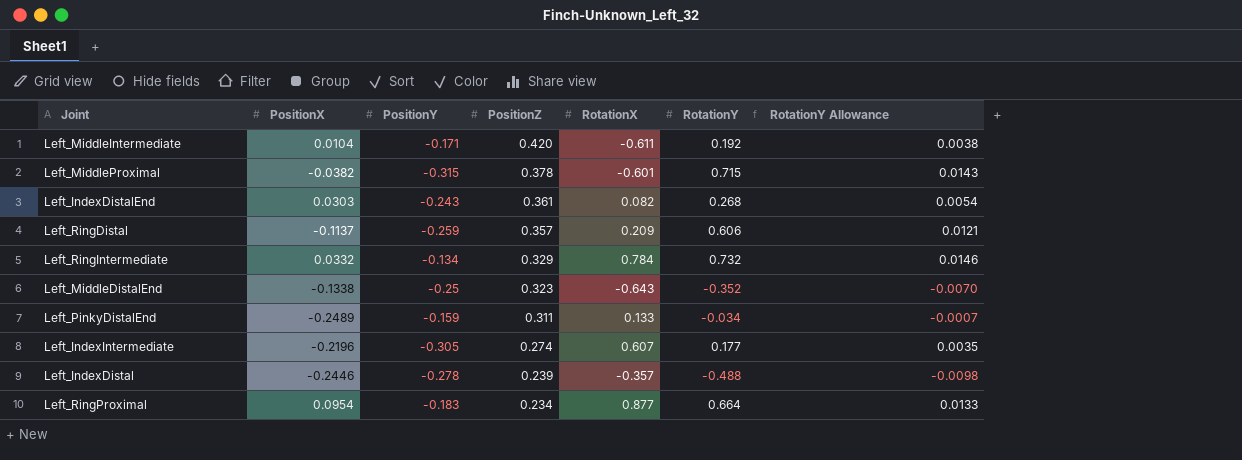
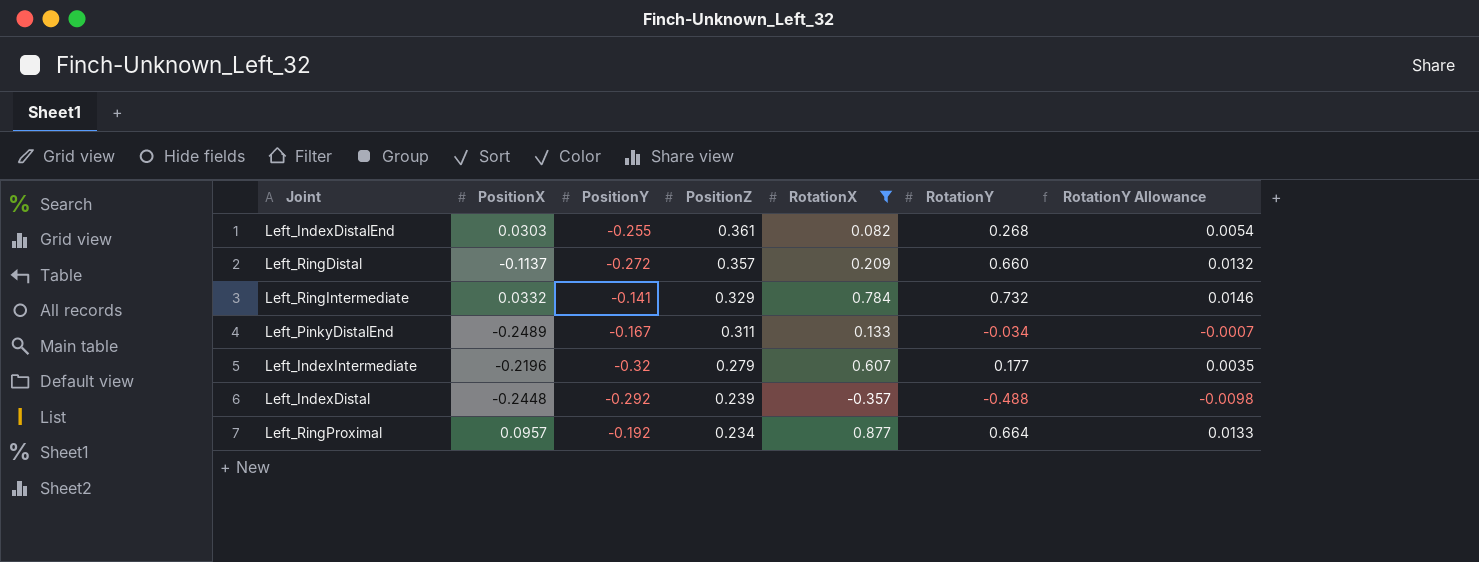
filter: none -> RotationX >= -0.357
Left_IndexDistalEnd | PositionY: -0.243 -> -0.255
Left_RingDistal | PositionY: -0.259 -> -0.272
Left_RingDistal | RotationY: 0.606 -> 0.660
Left_RingDistal | RotationY Allowance: 0.0121 -> 0.0132
Left_RingIntermediate | PositionY: -0.134 -> -0.141
Left_PinkyDistalEnd | PositionY: -0.159 -> -0.167
Left_IndexIntermediate | PositionY: -0.305 -> -0.32
Left_IndexIntermediate | PositionZ: 0.274 -> 0.279
Left_IndexDistal | PositionX: -0.2446 -> -0.2448
Left_IndexDistal | PositionY: -0.278 -> -0.292
Left_RingProximal | PositionX: 0.0954 -> 0.0957
Left_RingProximal | PositionY: -0.183 -> -0.192

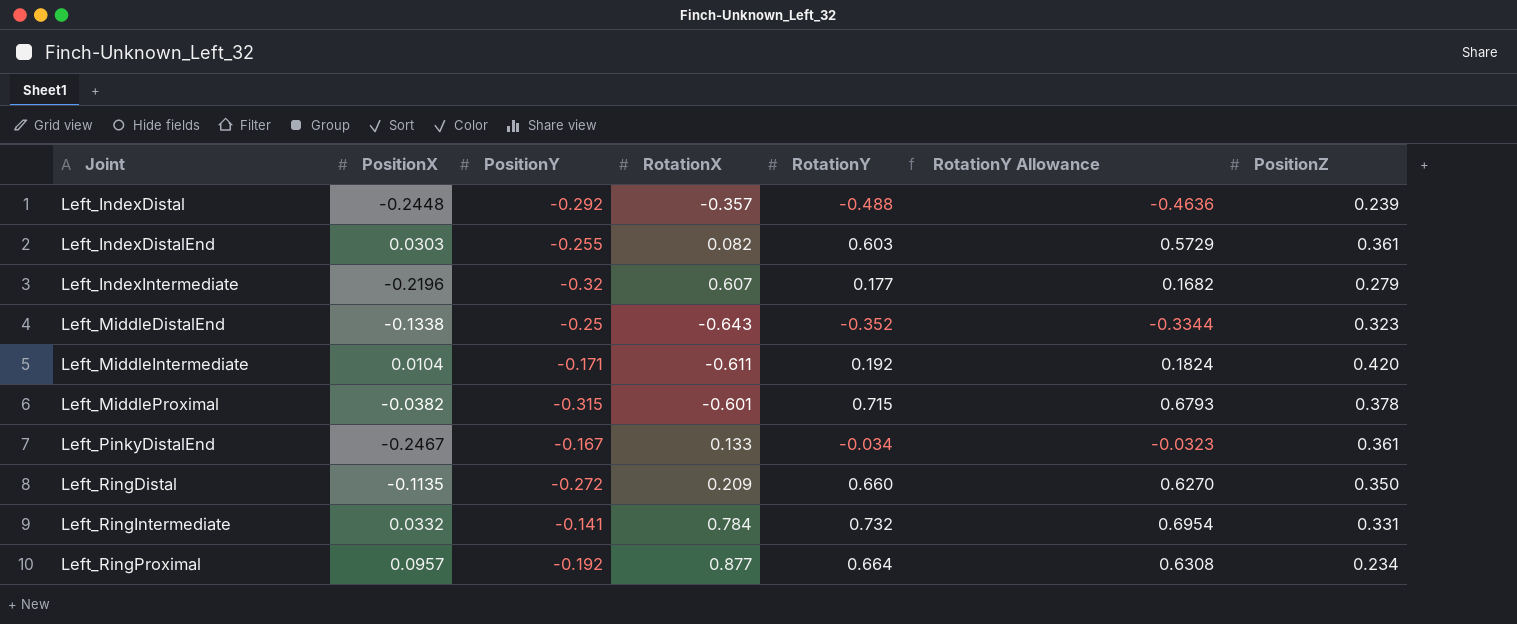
filter: RotationX >= -0.357 -> none
row order: PositionZ descending -> Joint ascending
column RotationY Allowance | formula: [RotationY] * 0.02 -> [RotationY] * 0.95
column PositionZ | position: 4 -> 7
Left_IndexDistalEnd | RotationY: 0.268 -> 0.603
Left_PinkyDistalEnd | PositionX: -0.2489 -> -0.2467
Left_PinkyDistalEnd | PositionZ: 0.311 -> 0.361
Left_RingDistal | PositionX: -0.1137 -> -0.1135
Left_RingDistal | PositionZ: 0.357 -> 0.350
Left_RingIntermediate | PositionZ: 0.329 -> 0.331

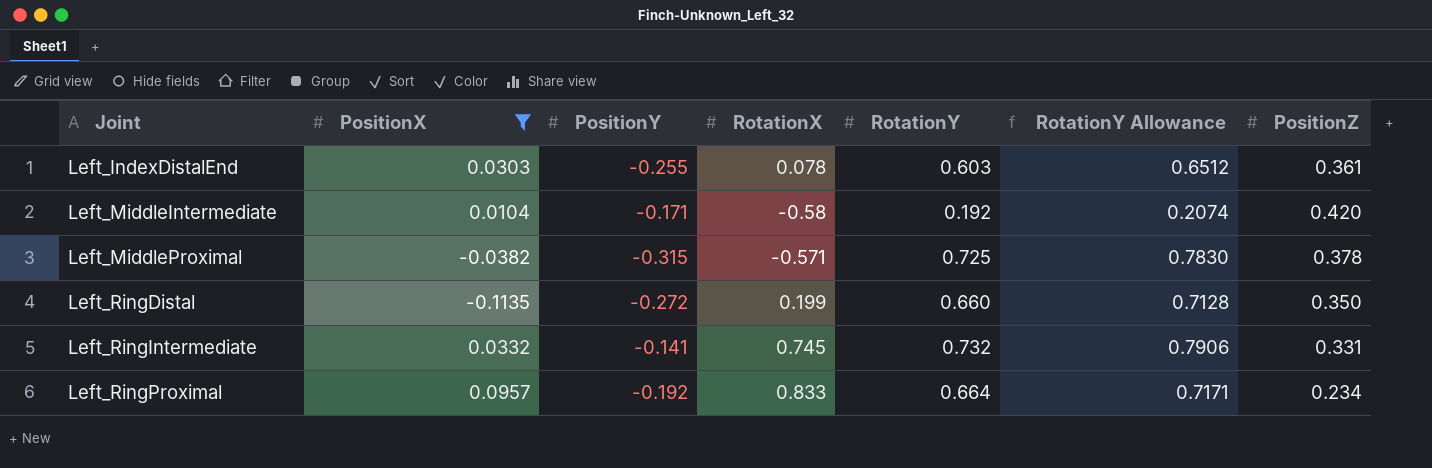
filter: none -> PositionX >= -0.1135
column RotationY Allowance | formula: [RotationY] * 0.95 -> [RotationY] * 1.08
Left_IndexDistalEnd | RotationX: 0.082 -> 0.078
Left_MiddleIntermediate | RotationX: -0.611 -> -0.58
Left_MiddleProximal | RotationX: -0.601 -> -0.571
Left_MiddleProximal | RotationY: 0.715 -> 0.725
Left_RingDistal | RotationX: 0.209 -> 0.199
Left_RingIntermediate | RotationX: 0.784 -> 0.745
Left_RingProximal | RotationX: 0.877 -> 0.833

